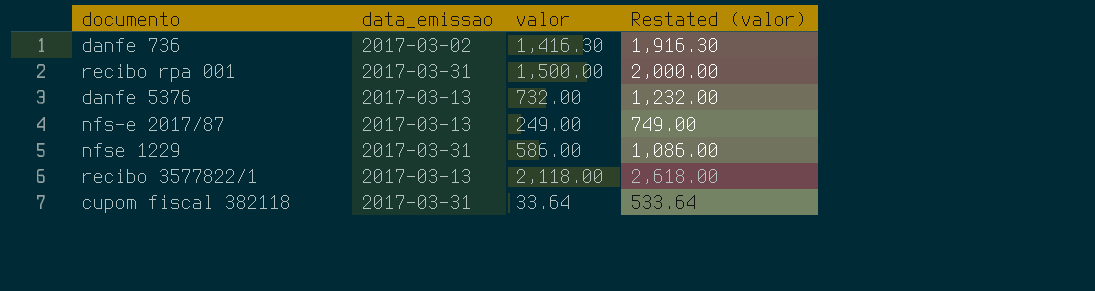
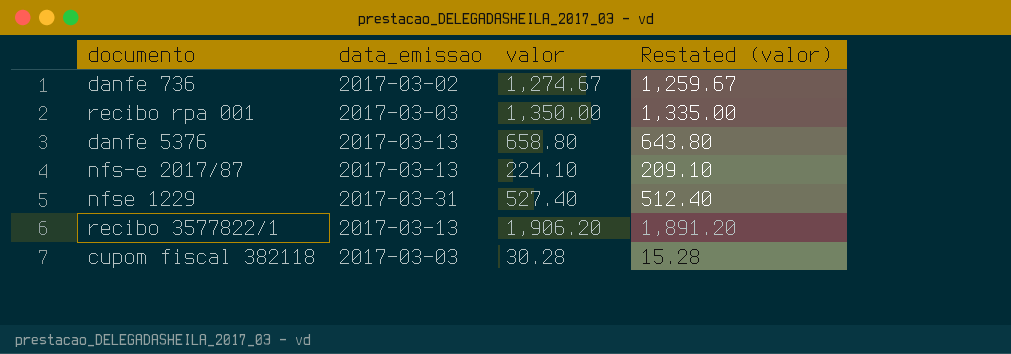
column Restated (valor) | formula: [valor] + 500 -> [valor] - 15
danfe 736 | valor: 1,416.30 -> 1,274.67
recibo rpa 001 | data_emissao: 2017-03-31 -> 2017-03-03
recibo rpa 001 | valor: 1,500.00 -> 1,350.00
danfe 5376 | valor: 732.00 -> 658.80
nfs-e 2017/87 | valor: 249.00 -> 224.10
nfse 1229 | valor: 586.00 -> 527.40
recibo 3577822/1 | valor: 2,118.00 -> 1,906.20
cupom fiscal 382118 | data_emissao: 2017-03-31 -> 2017-03-03
cupom fiscal 382118 | valor: 33.64 -> 30.28

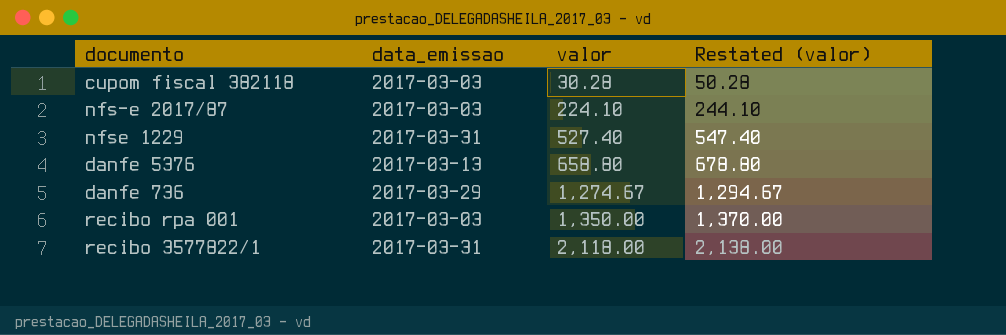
row order: none -> valor ascending
column Restated (valor) | formula: [valor] - 15 -> [valor] + 20
nfs-e 2017/87 | data_emissao: 2017-03-13 -> 2017-03-03
danfe 736 | data_emissao: 2017-03-02 -> 2017-03-29
recibo 3577822/1 | data_emissao: 2017-03-13 -> 2017-03-31
recibo 3577822/1 | valor: 1,906.20 -> 2,118.00

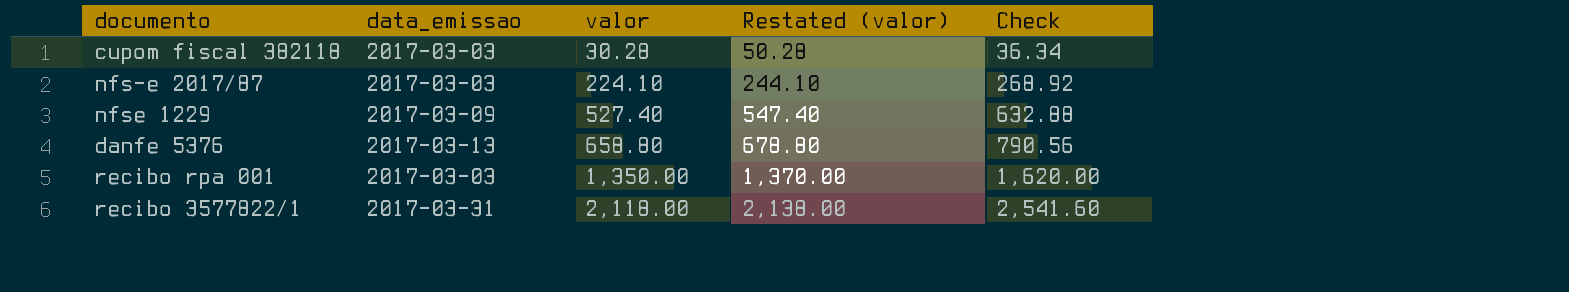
column Check | formula: none -> [valor] * 1.2
row danfe 736: 2017-03-29 | 1,274.67 | 1,294.67 -> none
nfse 1229 | data_emissao: 2017-03-31 -> 2017-03-09

